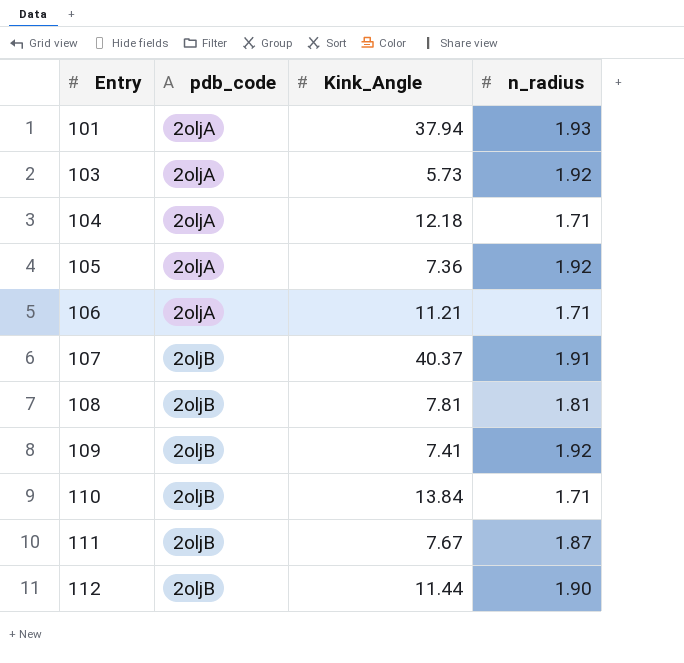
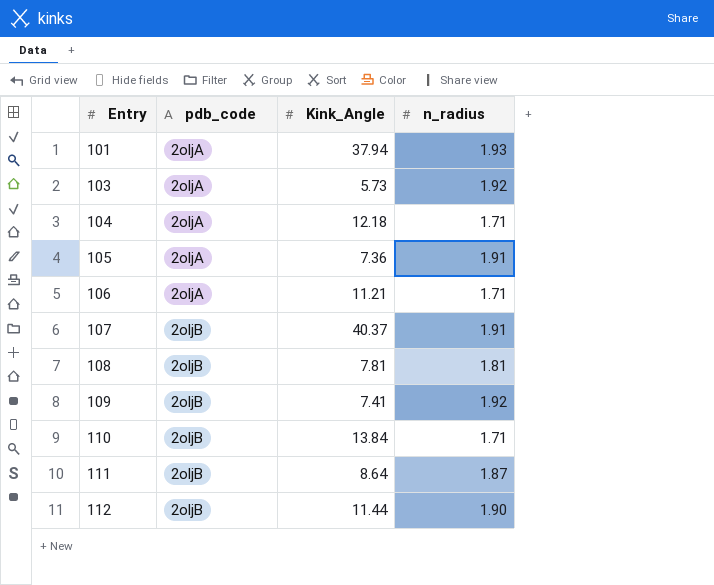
105 | n_radius: 1.92 -> 1.91
111 | Kink_Angle: 7.67 -> 8.64

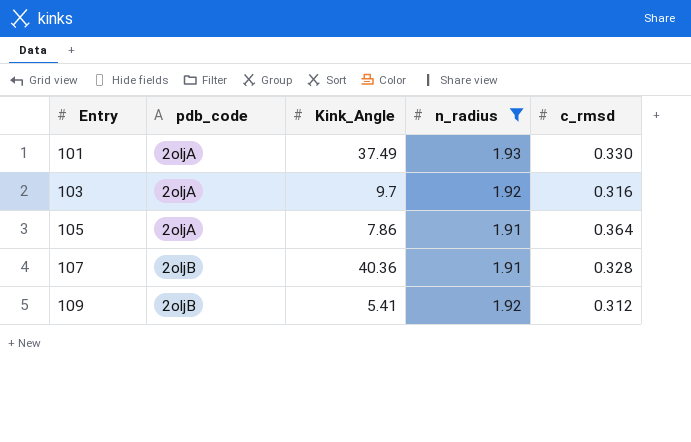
filter: none -> n_radius >= 1.91
column c_rmsd | position: none -> 5
101 | Kink_Angle: 37.94 -> 37.49
103 | Kink_Angle: 5.73 -> 9.7
105 | Kink_Angle: 7.36 -> 7.86
107 | Kink_Angle: 40.37 -> 40.36
109 | Kink_Angle: 7.41 -> 5.41

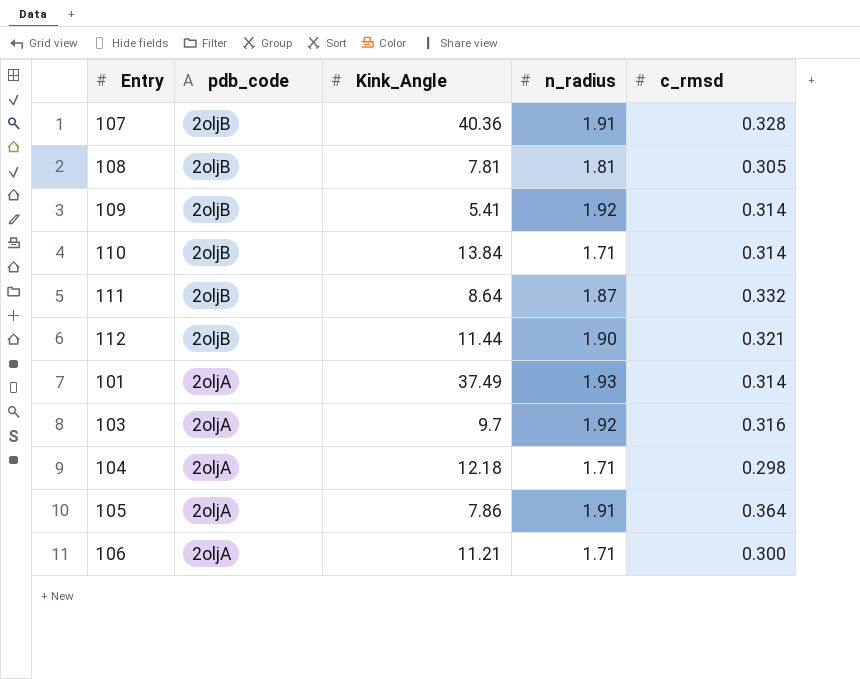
filter: n_radius >= 1.91 -> none
row order: Entry ascending -> pdb_code descending
109 | c_rmsd: 0.312 -> 0.314
101 | c_rmsd: 0.330 -> 0.314

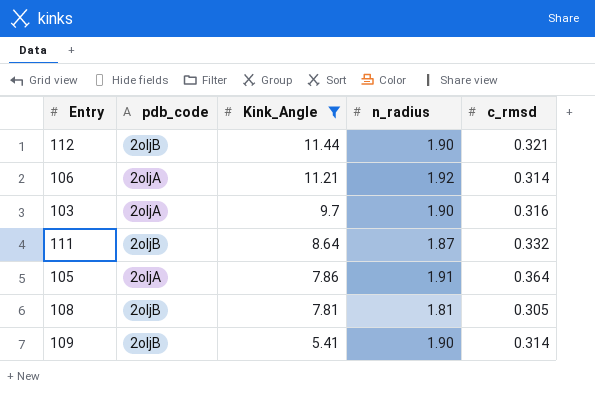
filter: none -> Kink_Angle <= 11.44
row order: pdb_code descending -> Kink_Angle descending
106 | n_radius: 1.71 -> 1.92
106 | c_rmsd: 0.300 -> 0.314
103 | n_radius: 1.92 -> 1.90
109 | n_radius: 1.92 -> 1.90

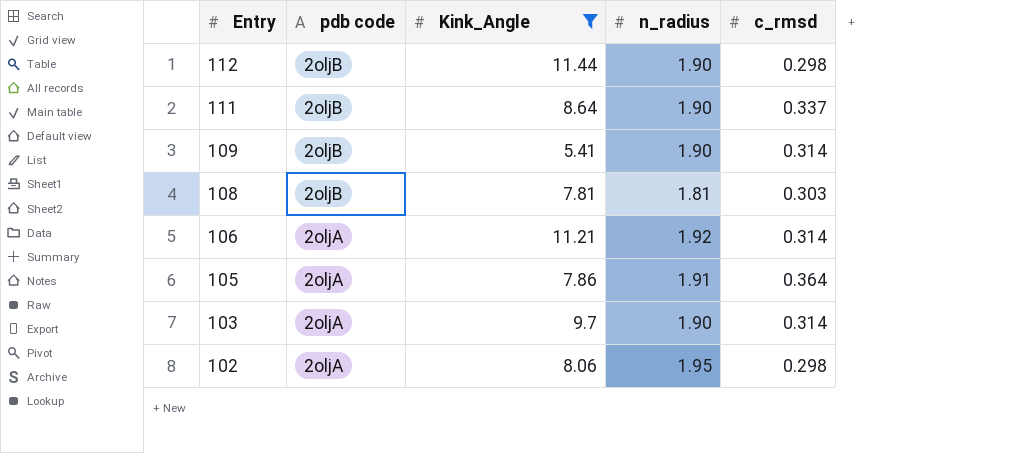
row order: Kink_Angle descending -> Entry descending
column name: pdb_code -> pdb code
112 | c_rmsd: 0.321 -> 0.298
111 | n_radius: 1.87 -> 1.90
111 | c_rmsd: 0.332 -> 0.337
108 | c_rmsd: 0.305 -> 0.303
103 | c_rmsd: 0.316 -> 0.314
row 102: none -> 2oljA | 8.06 | 1.95 | 0.298

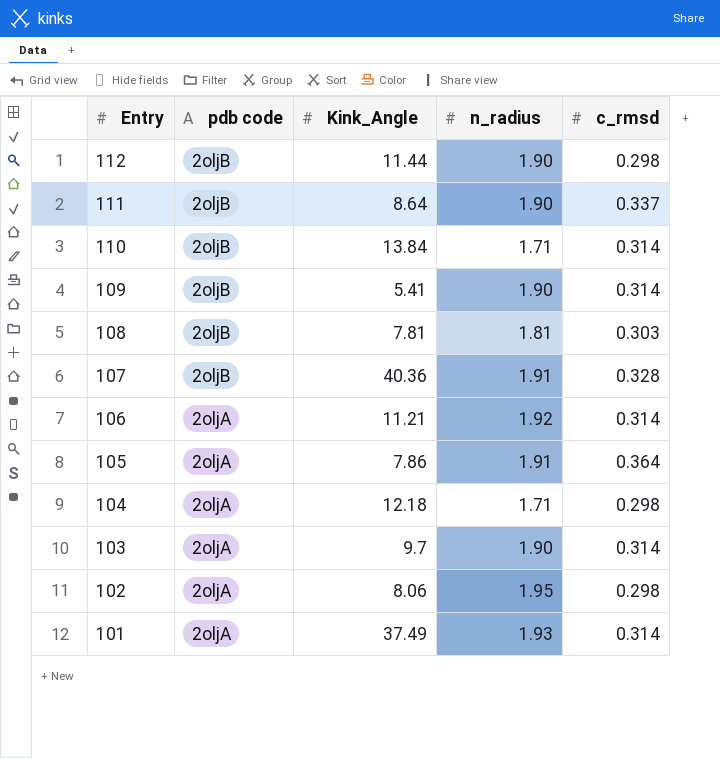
filter: Kink_Angle <= 11.44 -> none

